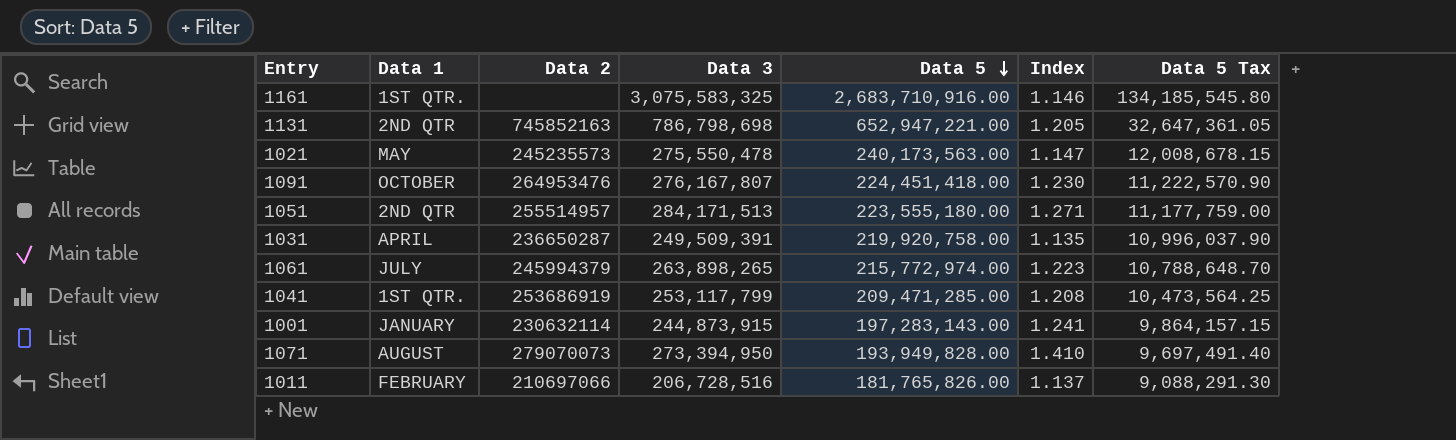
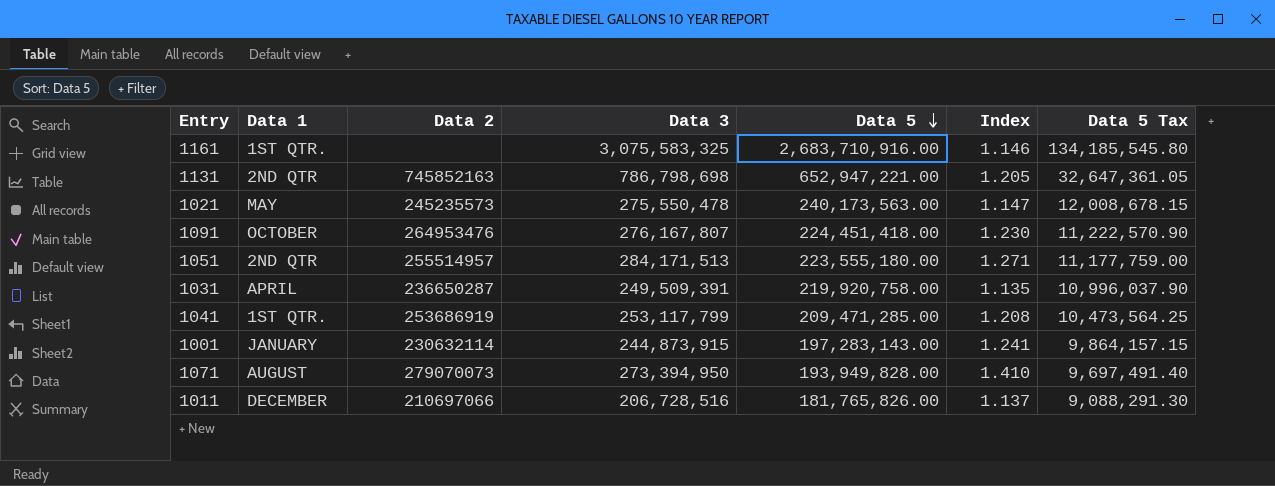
row 1061: JULY | 245994379 | 263,898,265 | 215,772,974.00 | 1.223 | 10,788,648.70 -> none
1011 | Data 1: FEBRUARY -> DECEMBER

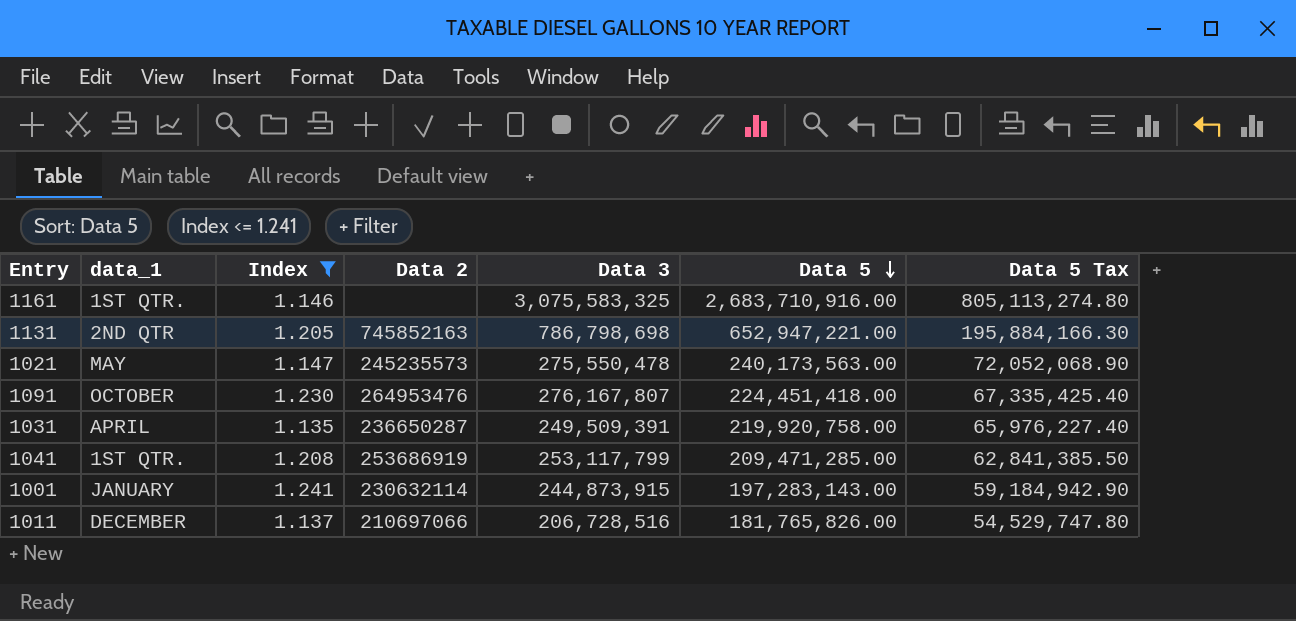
filter: none -> Index <= 1.241
column name: Data 1 -> data_1
column Index | position: 6 -> 3
column Data 5 Tax | formula: [Data 5] * 0.05 -> [Data 5] * 0.3

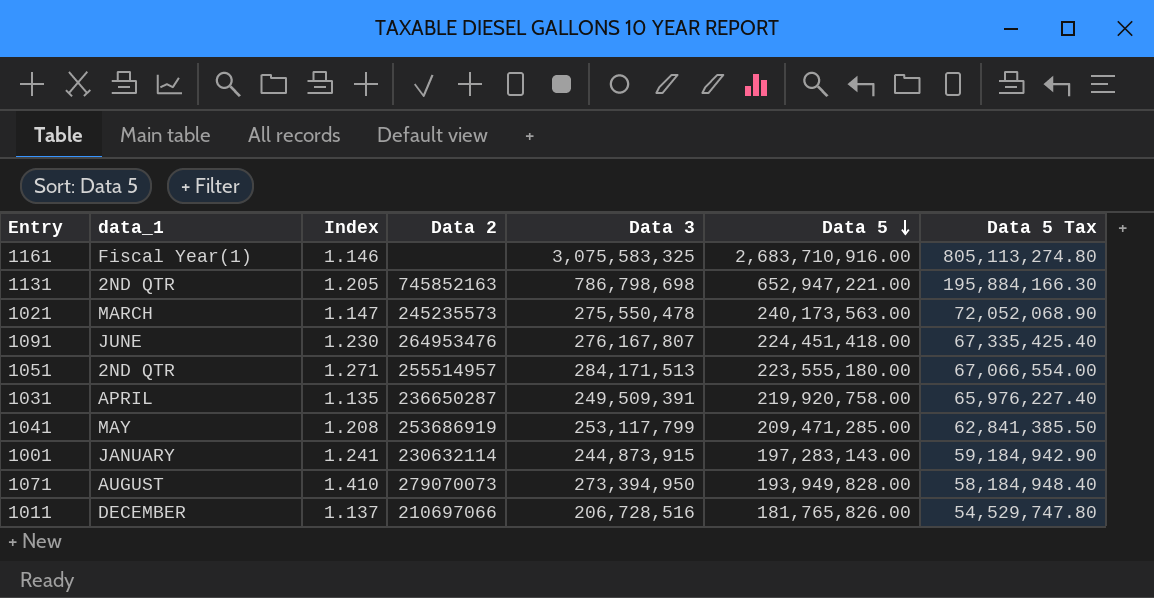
filter: Index <= 1.241 -> none
1161 | data_1: 1ST QTR. -> Fiscal Year(1)
1021 | data_1: MAY -> MARCH
1091 | data_1: OCTOBER -> JUNE
1041 | data_1: 1ST QTR. -> MAY

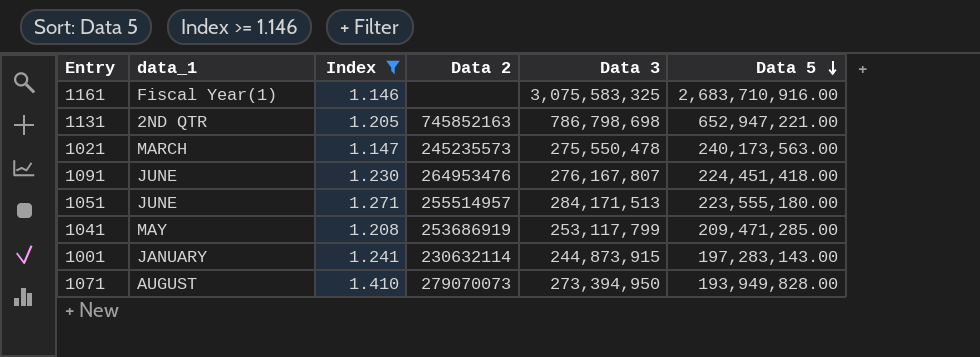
filter: none -> Index >= 1.146
column Data 5 Tax | formula: [Data 5] * 0.3 -> none
1051 | data_1: 2ND QTR -> JUNE

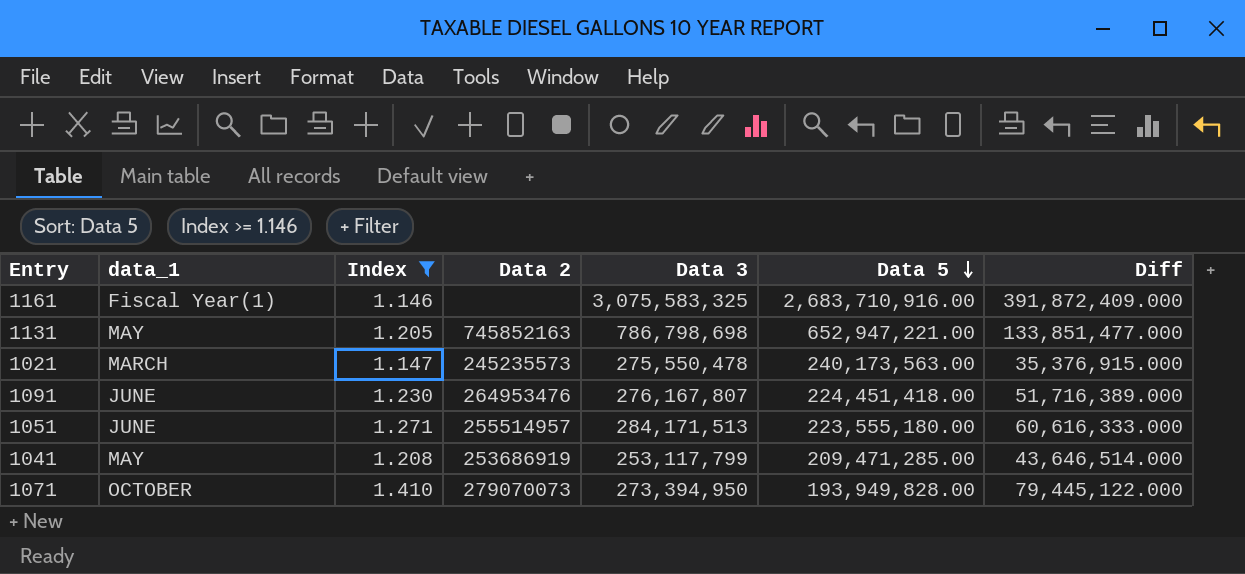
column Diff | formula: none -> [Data 3] - [Data 5]
row 1001: JANUARY | 1.241 | 230632114 | 244,873,915 | 197,283,143.00 -> none
1131 | data_1: 2ND QTR -> MAY
1071 | data_1: AUGUST -> OCTOBER

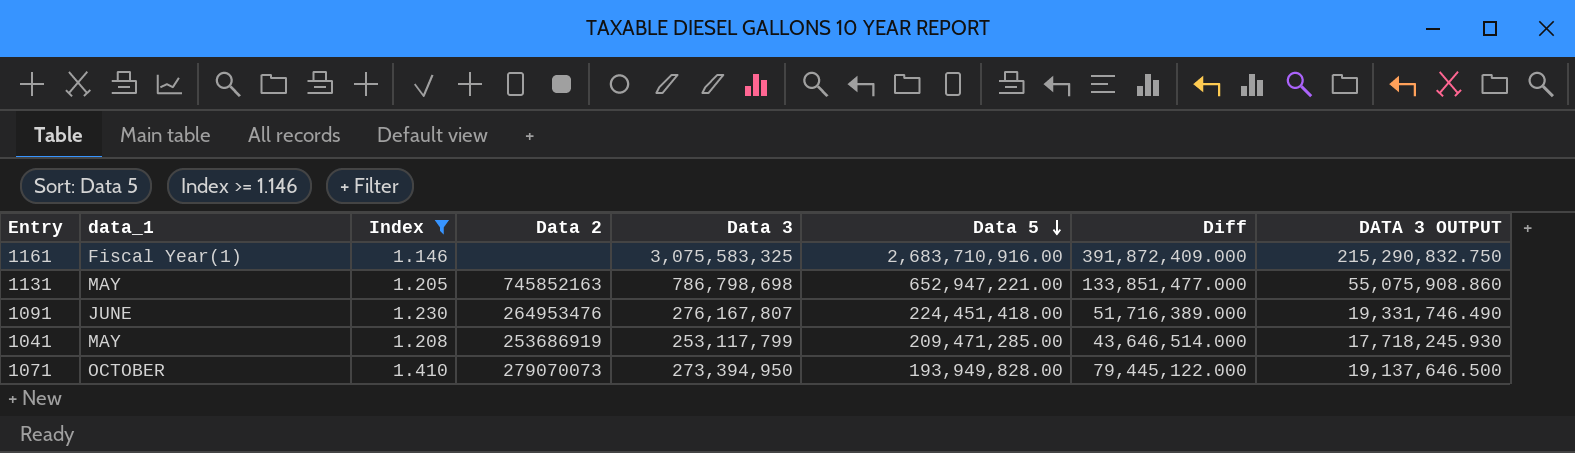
column DATA 3 OUTPUT | formula: none -> [Data 3] * 0.07
row 1021: MARCH | 1.147 | 245235573 | 275,550,478 | 240,173,563.00 | 35,376,915.000 -> none
row 1051: JUNE | 1.271 | 255514957 | 284,171,513 | 223,555,180.00 | 60,616,333.000 -> none

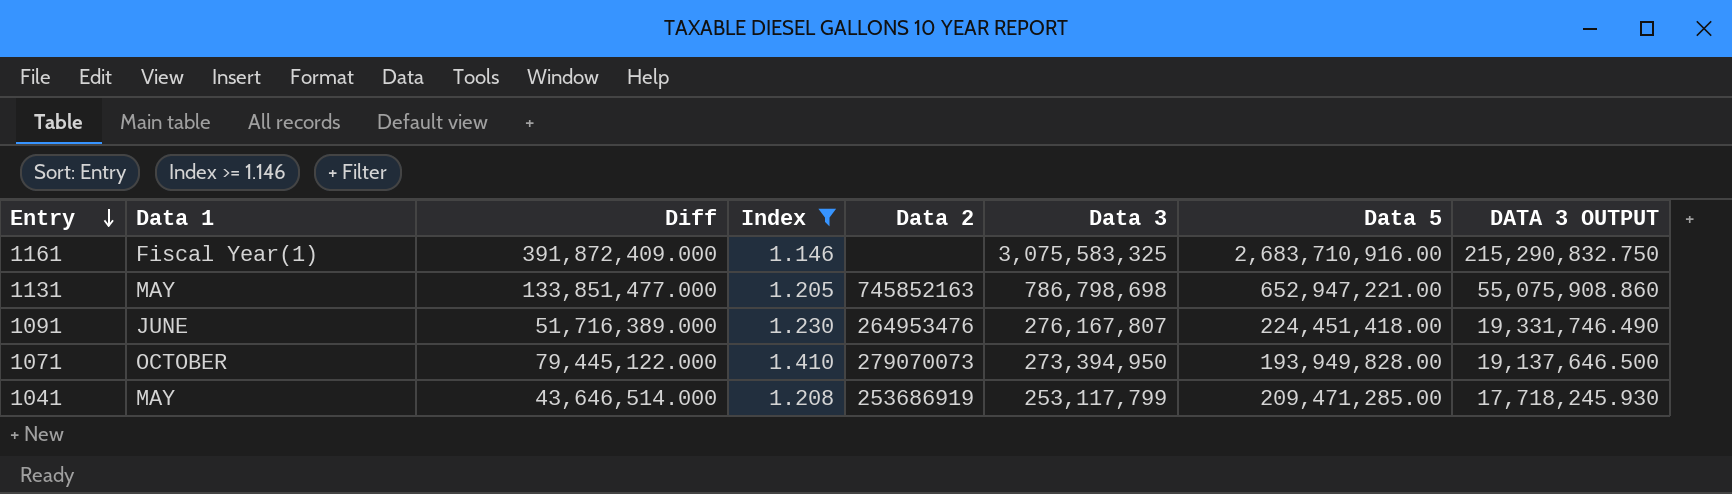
row order: Data 5 descending -> Entry descending
column name: data_1 -> Data 1
column Diff | position: 7 -> 3

